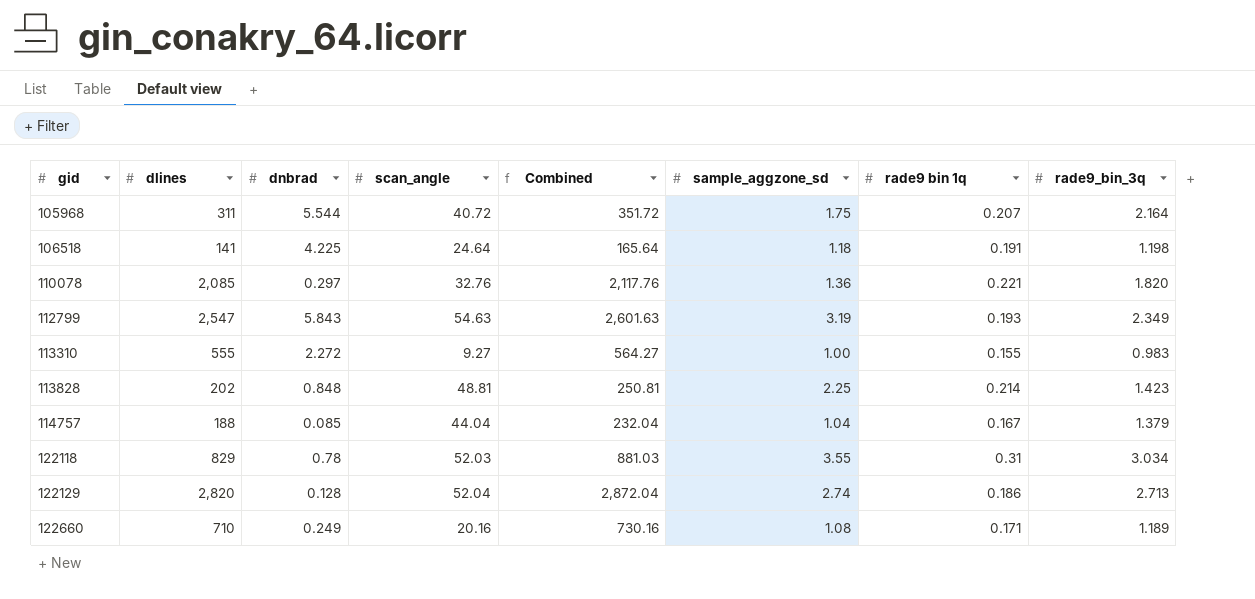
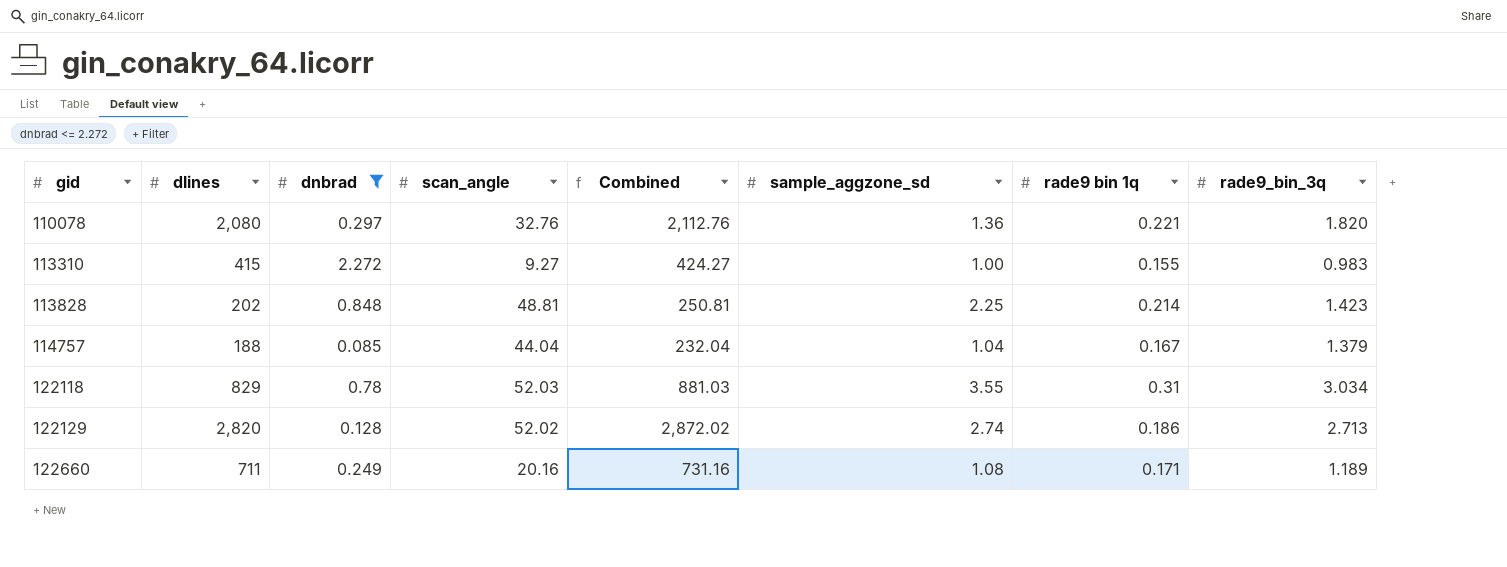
filter: none -> dnbrad <= 2.272
110078 | dlines: 2,085 -> 2,080
110078 | Combined: 2,117.76 -> 2,112.76
113310 | dlines: 555 -> 415
113310 | Combined: 564.27 -> 424.27
122129 | scan_angle: 52.04 -> 52.02
122129 | Combined: 2,872.04 -> 2,872.02
122660 | dlines: 710 -> 711
122660 | Combined: 730.16 -> 731.16

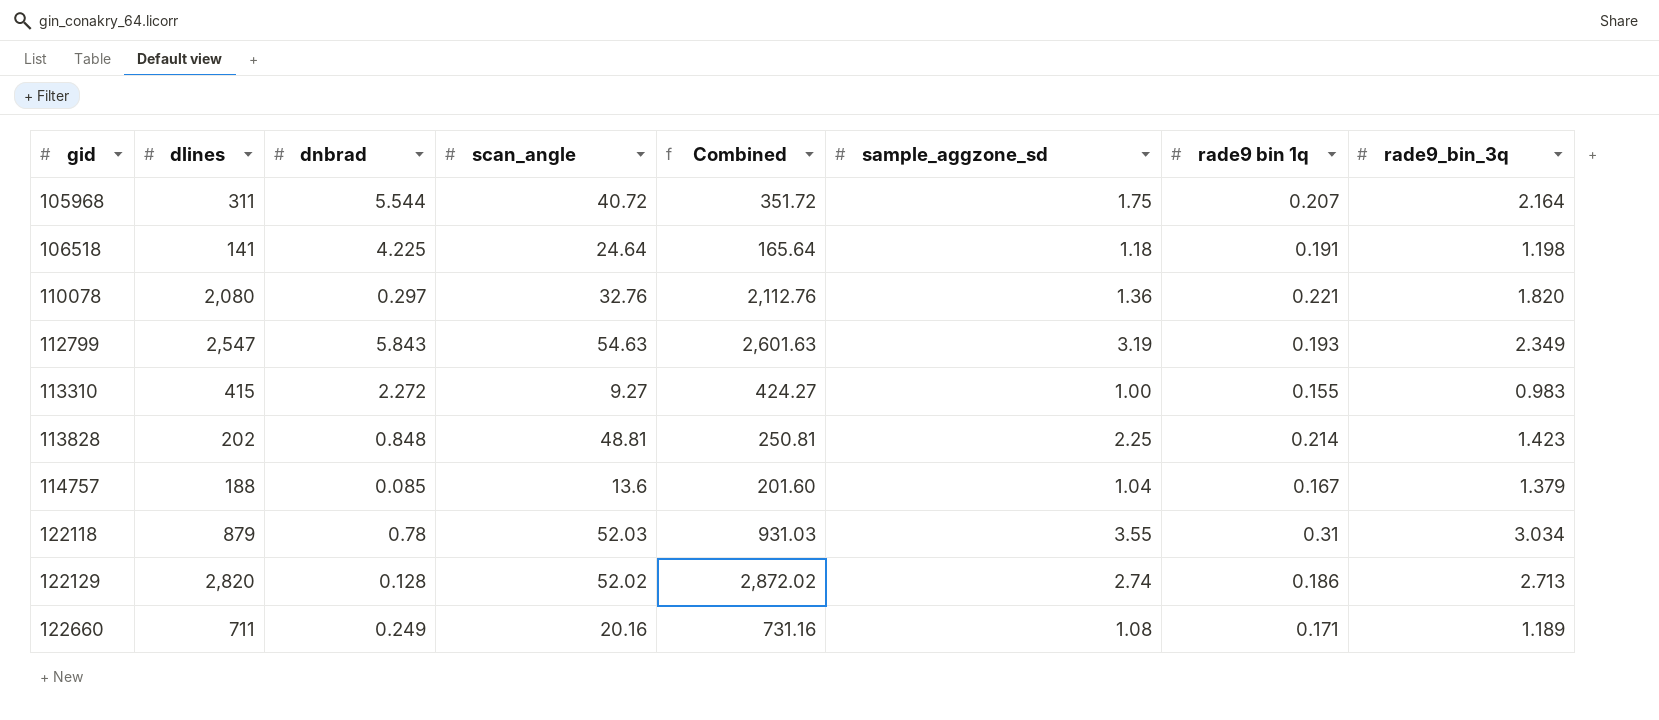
filter: dnbrad <= 2.272 -> none
114757 | scan_angle: 44.04 -> 13.6
114757 | Combined: 232.04 -> 201.60
122118 | dlines: 829 -> 879
122118 | Combined: 881.03 -> 931.03

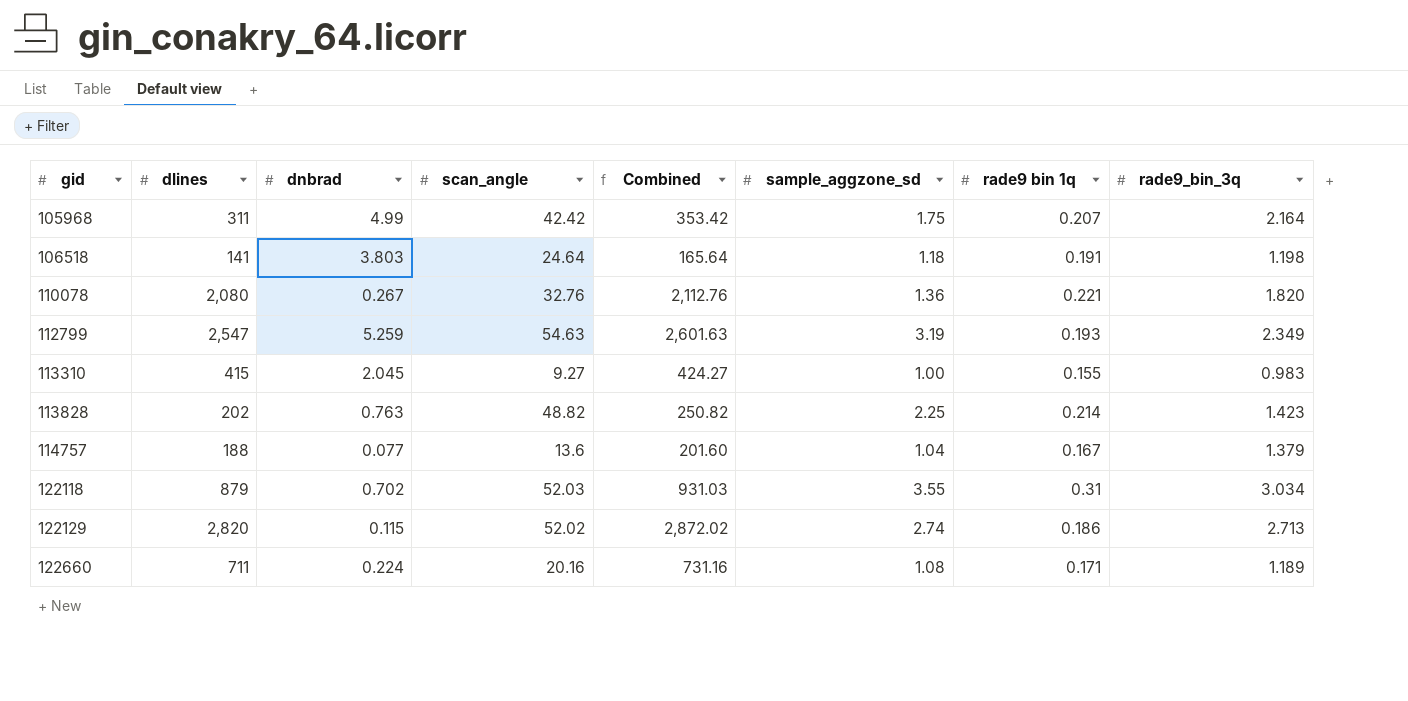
105968 | dnbrad: 5.544 -> 4.99
105968 | scan_angle: 40.72 -> 42.42
105968 | Combined: 351.72 -> 353.42
106518 | dnbrad: 4.225 -> 3.803
110078 | dnbrad: 0.297 -> 0.267
112799 | dnbrad: 5.843 -> 5.259
113310 | dnbrad: 2.272 -> 2.045
113828 | dnbrad: 0.848 -> 0.763
113828 | scan_angle: 48.81 -> 48.82
113828 | Combined: 250.81 -> 250.82
114757 | dnbrad: 0.085 -> 0.077
122118 | dnbrad: 0.78 -> 0.702
122129 | dnbrad: 0.128 -> 0.115
122660 | dnbrad: 0.249 -> 0.224

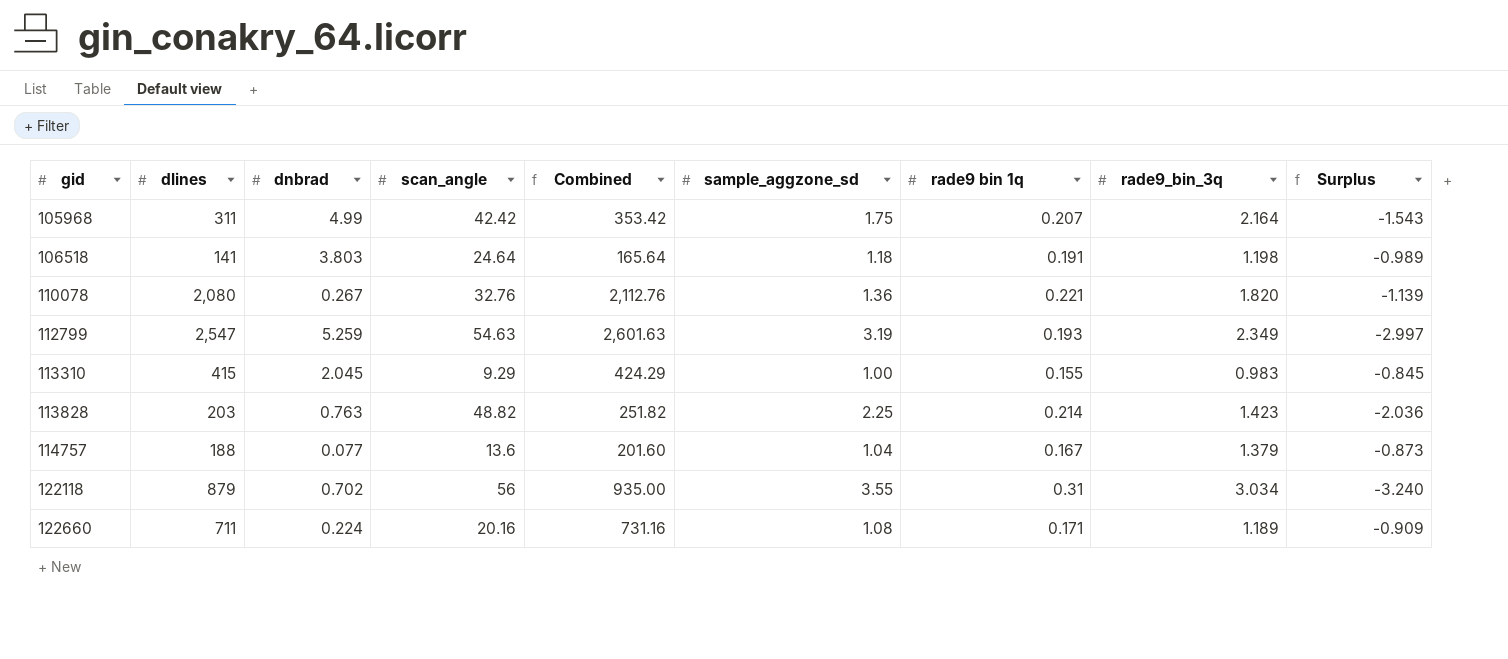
column Surplus | formula: none -> [rade9 bin 1q] - [sample_aggzone_sd]
row 122129: 2,820 | 0.115 | 52.02 | 2,872.02 | 2.74 | 0.186 | 2.713 -> none
113310 | scan_angle: 9.27 -> 9.29
113310 | Combined: 424.27 -> 424.29
113828 | dlines: 202 -> 203
113828 | Combined: 250.82 -> 251.82
122118 | scan_angle: 52.03 -> 56
122118 | Combined: 931.03 -> 935.00

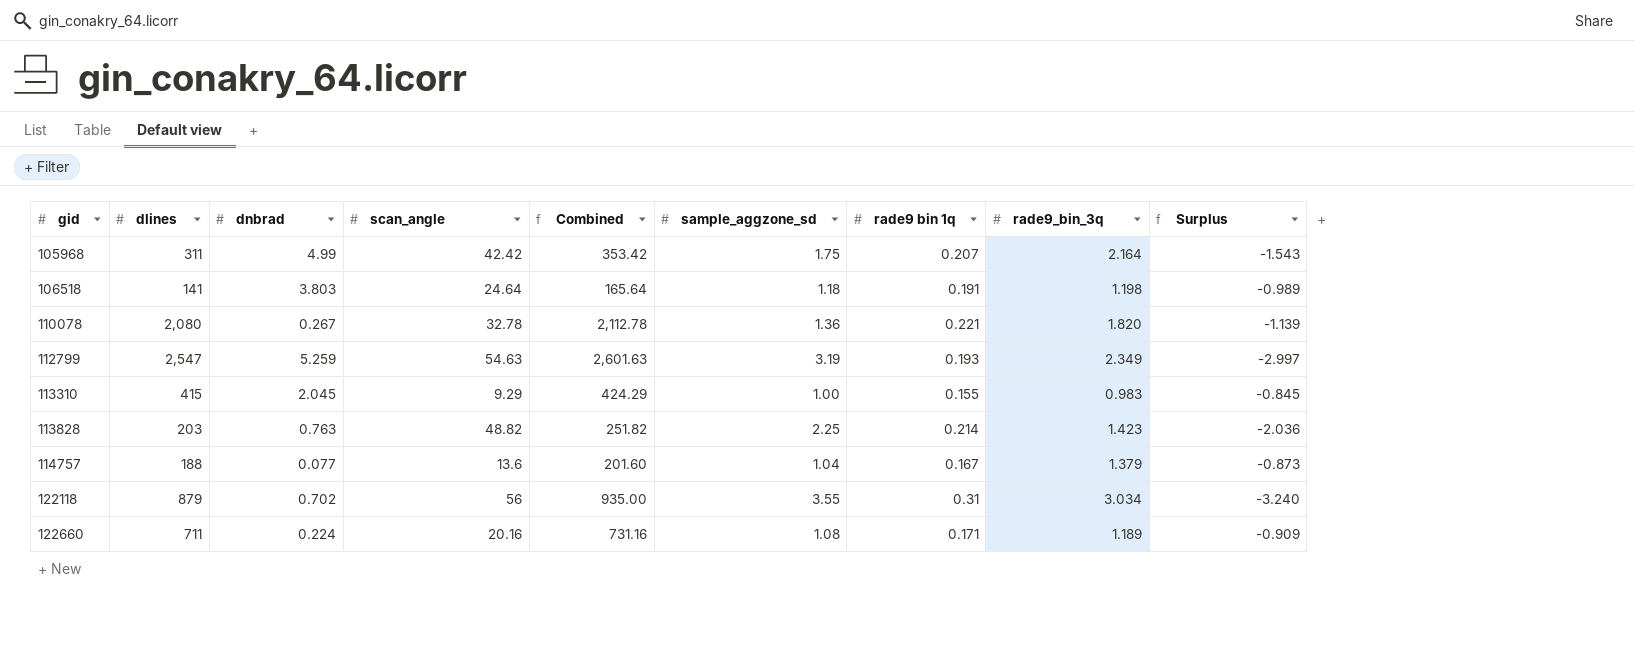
110078 | scan_angle: 32.76 -> 32.78
110078 | Combined: 2,112.76 -> 2,112.78

